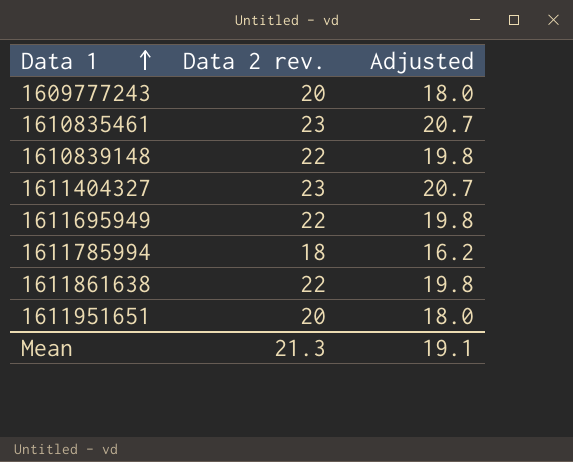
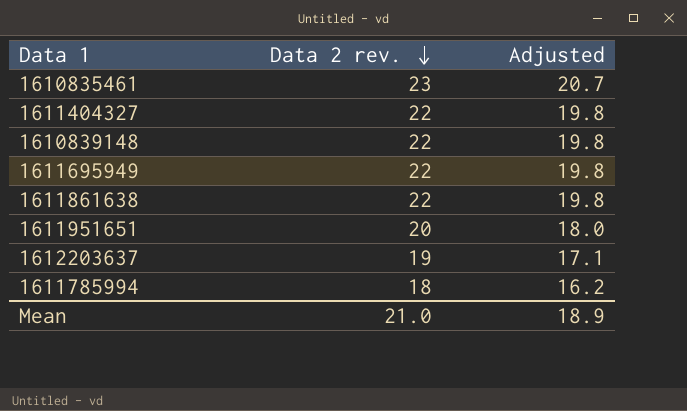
row order: Data 1 ascending -> Data 2 rev. descending
row 1609777243: 20 | 18.0 -> none
1611404327 | Data 2 rev.: 23 -> 22
1611404327 | Adjusted: 20.7 -> 19.8
row 1612203637: none -> 19 | 17.1
Mean | Data 2 rev.: 21.3 -> 21.0
Mean | Adjusted: 19.1 -> 18.9

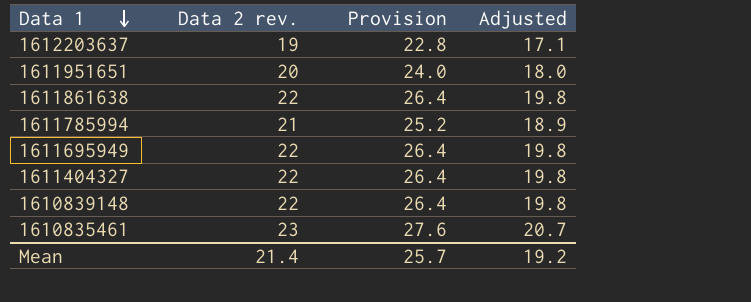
row order: Data 2 rev. descending -> Data 1 descending
column Provision | formula: none -> [Data 2 rev.] * 1.2
1611785994 | Data 2 rev.: 18 -> 21
1611785994 | Adjusted: 16.2 -> 18.9
Mean | Data 2 rev.: 21.0 -> 21.4
Mean | Adjusted: 18.9 -> 19.2

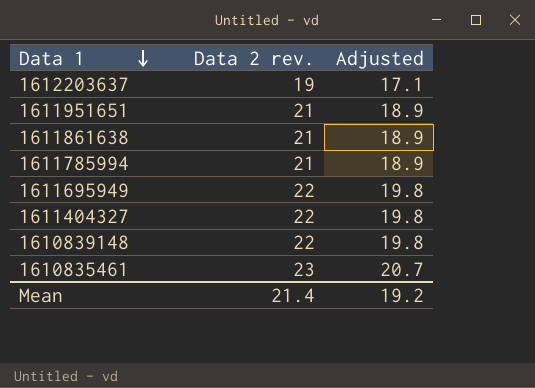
column Provision | formula: [Data 2 rev.] * 1.2 -> none
1611951651 | Data 2 rev.: 20 -> 21
1611951651 | Adjusted: 18.0 -> 18.9
1611861638 | Data 2 rev.: 22 -> 21
1611861638 | Adjusted: 19.8 -> 18.9

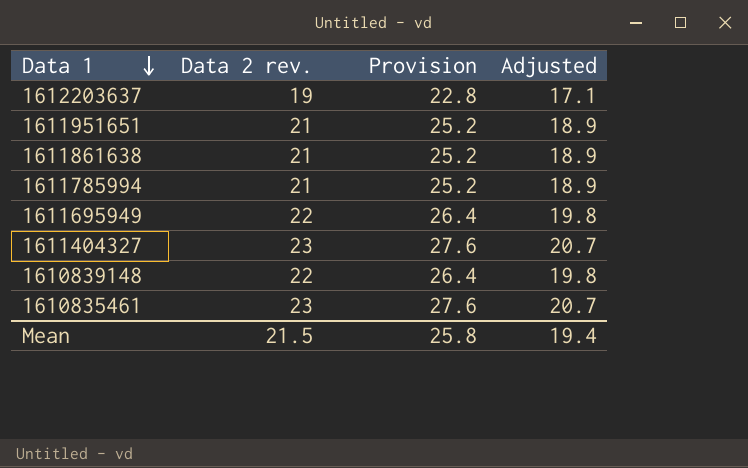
column Provision | formula: none -> [Data 2 rev.] * 1.2
1611404327 | Data 2 rev.: 22 -> 23
1611404327 | Adjusted: 19.8 -> 20.7
Mean | Data 2 rev.: 21.4 -> 21.5
Mean | Adjusted: 19.2 -> 19.4

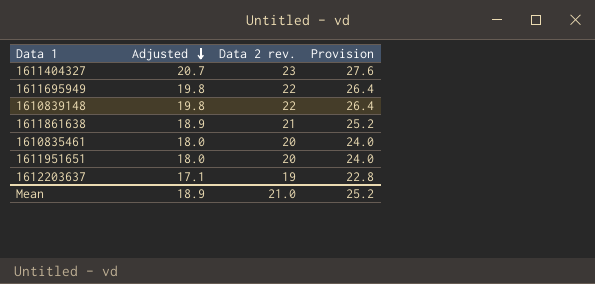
row order: Data 1 descending -> Adjusted descending
column Adjusted | position: 4 -> 2
row 1611785994: 21 | 25.2 | 18.9 -> none
1610835461 | Adjusted: 20.7 -> 18.0
1610835461 | Data 2 rev.: 23 -> 20
1610835461 | Provision: 27.6 -> 24.0
1611951651 | Adjusted: 18.9 -> 18.0
1611951651 | Data 2 rev.: 21 -> 20
1611951651 | Provision: 25.2 -> 24.0
Mean | Adjusted: 19.4 -> 18.9
Mean | Data 2 rev.: 21.5 -> 21.0
Mean | Provision: 25.8 -> 25.2

